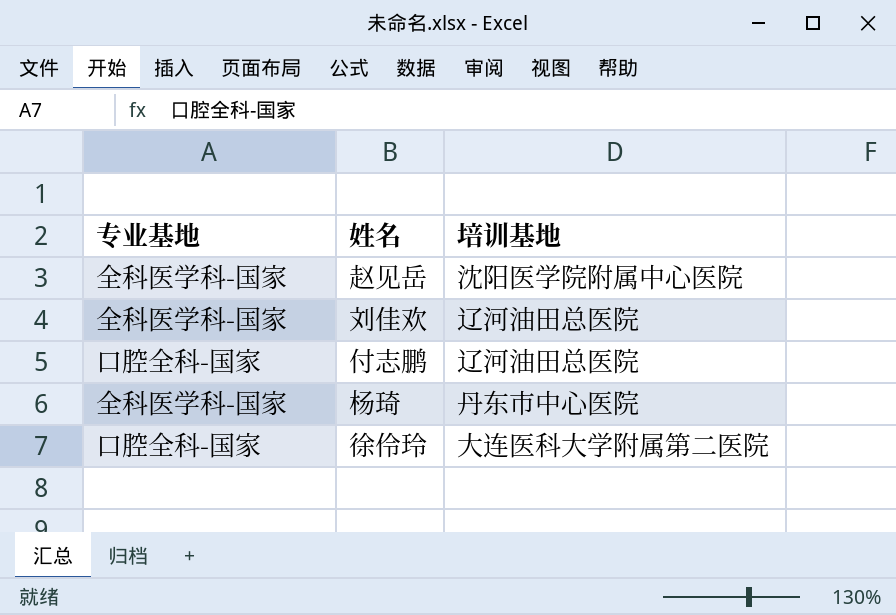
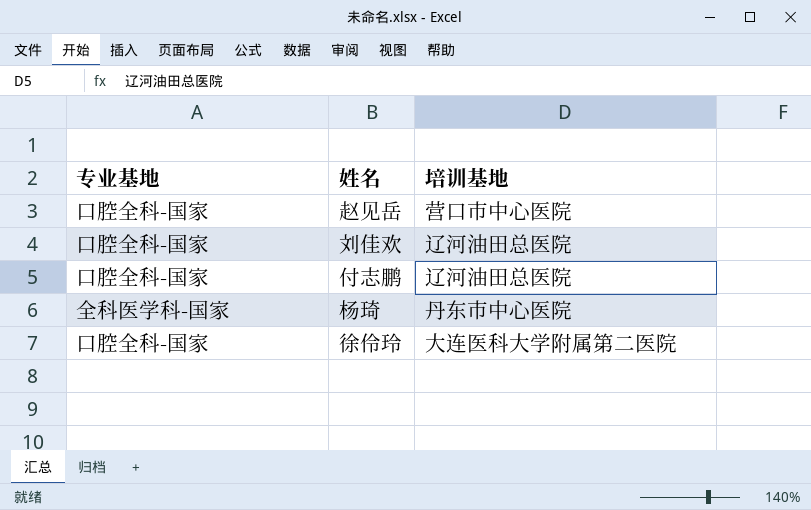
赵见岳 | 专业基地: 全科医学科-国家 -> 口腔全科-国家
赵见岳 | 培训基地: 沈阳医学院附属中心医院 -> 营口市中心医院
刘佳欢 | 专业基地: 全科医学科-国家 -> 口腔全科-国家

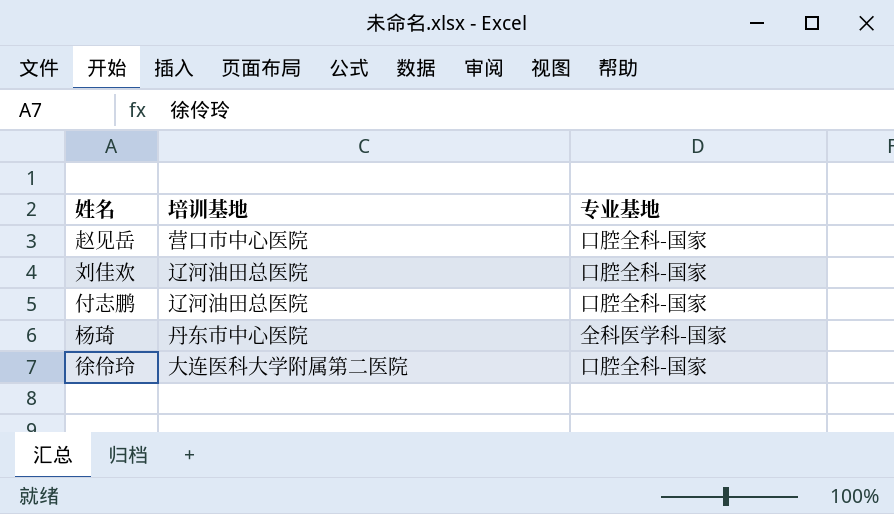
column 专业基地 | position: 1 -> 3

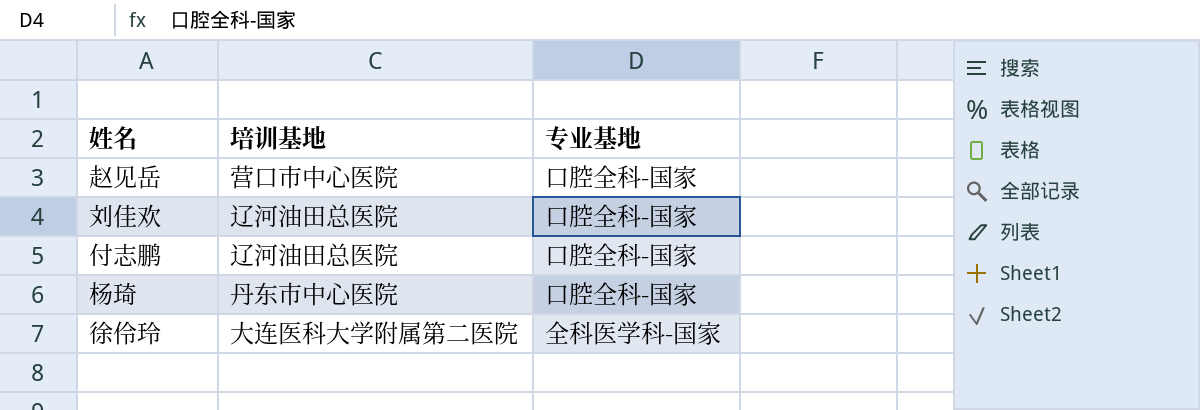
杨琦 | 专业基地: 全科医学科-国家 -> 口腔全科-国家
徐伶玲 | 专业基地: 口腔全科-国家 -> 全科医学科-国家

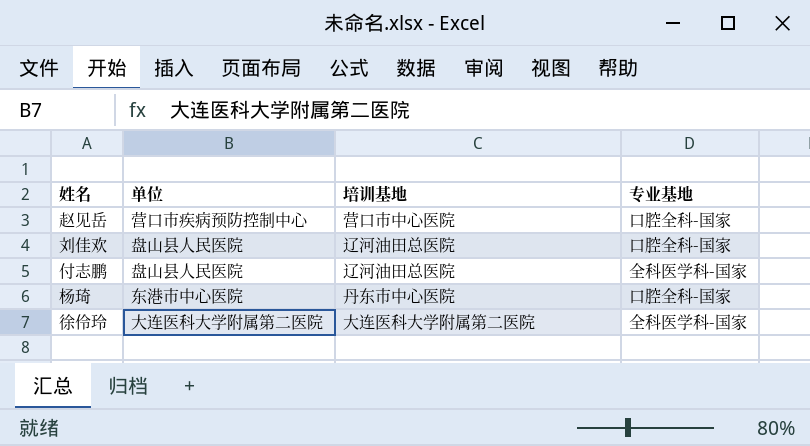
column 单位 | position: none -> 2
付志鹏 | 专业基地: 口腔全科-国家 -> 全科医学科-国家

